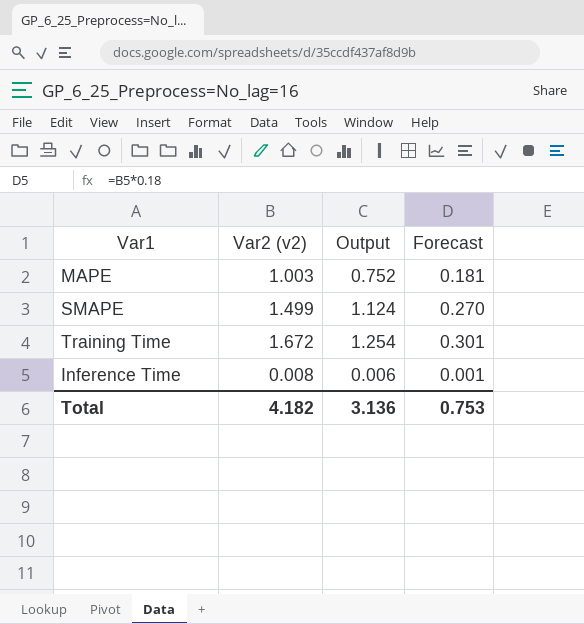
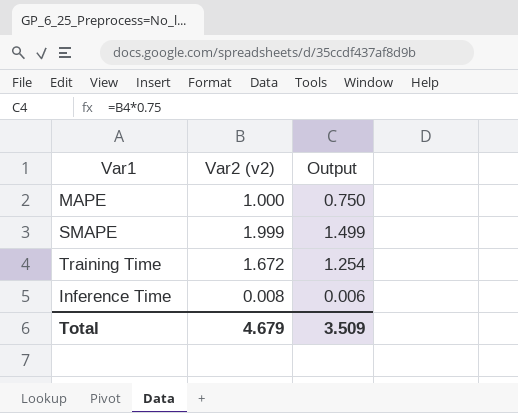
column Forecast | formula: [Var2 (v2)] * 0.18 -> none
MAPE | Var2 (v2): 1.003 -> 1.000
MAPE | Output: 0.752 -> 0.750
SMAPE | Var2 (v2): 1.499 -> 1.999
SMAPE | Output: 1.124 -> 1.499
Total | Var2 (v2): 4.182 -> 4.679
Total | Output: 3.136 -> 3.509

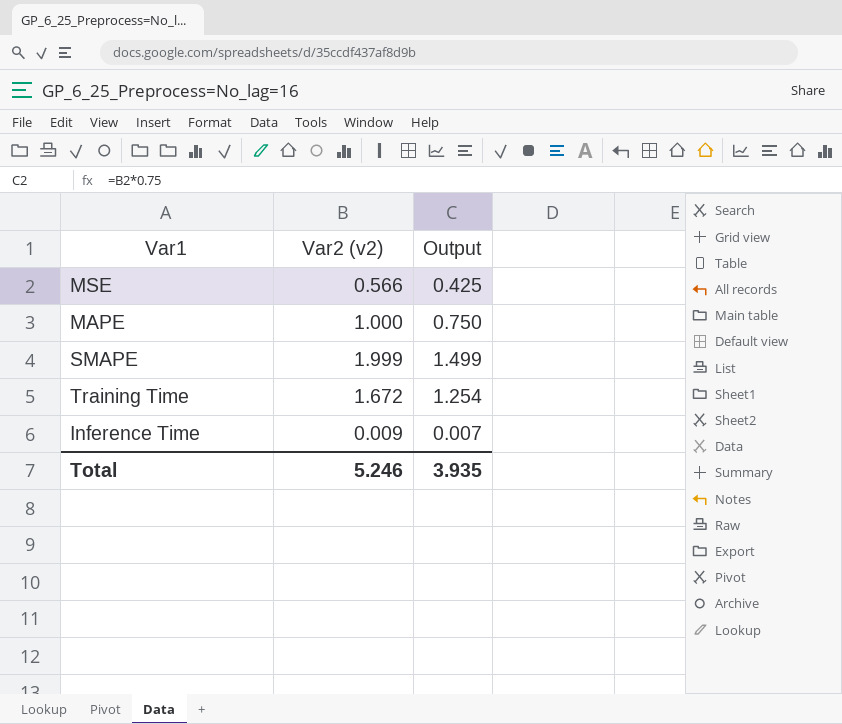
row MSE: none -> 0.566 | 0.425
Inference Time | Var2 (v2): 0.008 -> 0.009
Inference Time | Output: 0.006 -> 0.007
Total | Var2 (v2): 4.679 -> 5.246
Total | Output: 3.509 -> 3.935

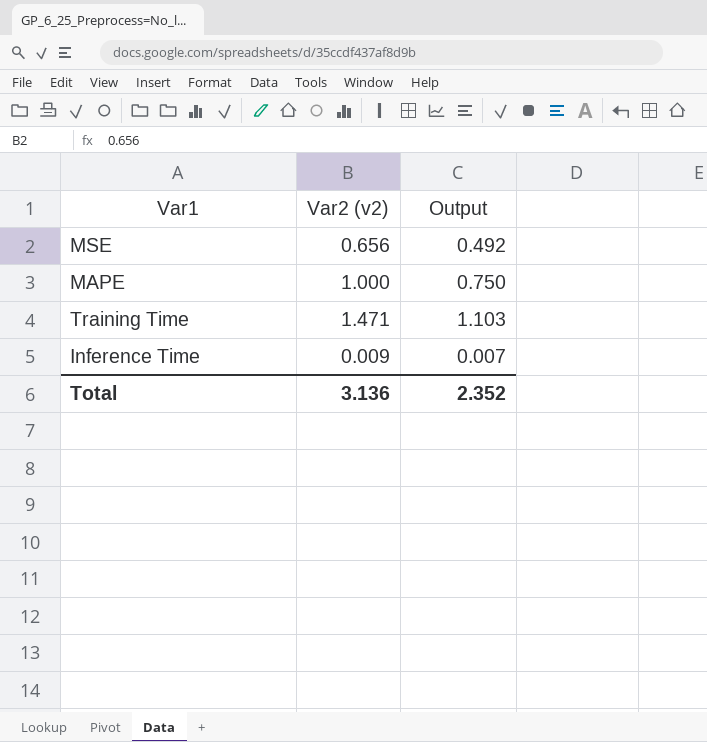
row SMAPE: 1.999 | 1.499 -> none
MSE | Var2 (v2): 0.566 -> 0.656
MSE | Output: 0.425 -> 0.492
Training Time | Var2 (v2): 1.672 -> 1.471
Training Time | Output: 1.254 -> 1.103
Total | Var2 (v2): 5.246 -> 3.136
Total | Output: 3.935 -> 2.352

